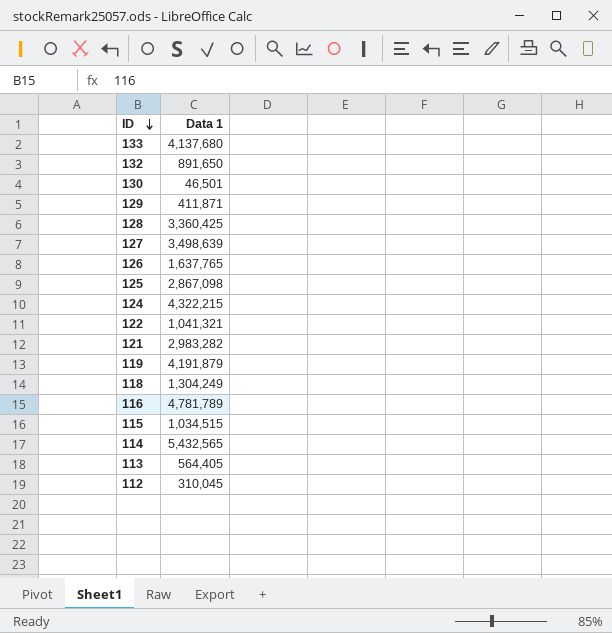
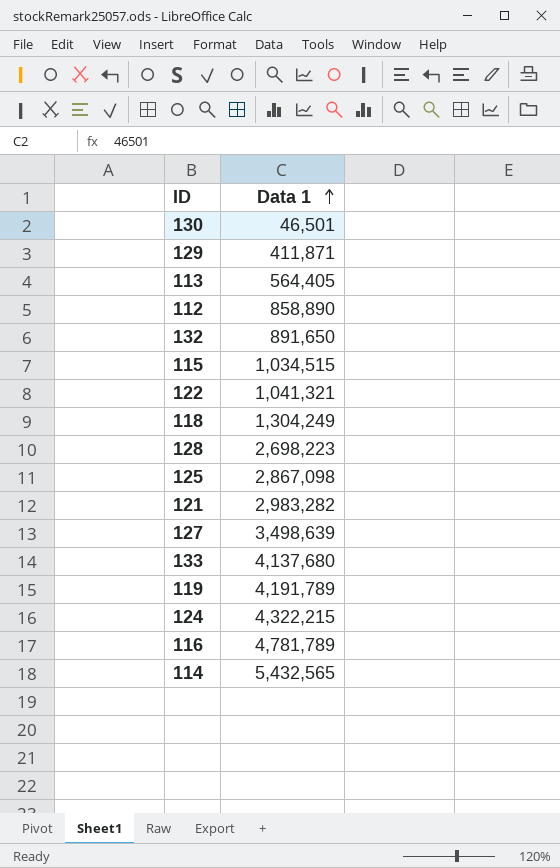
row order: ID descending -> Data 1 ascending
row 126: 1,637,765 -> none
112 | Data 1: 310,045 -> 858,890
128 | Data 1: 3,360,425 -> 2,698,223
119 | Data 1: 4,191,879 -> 4,191,789

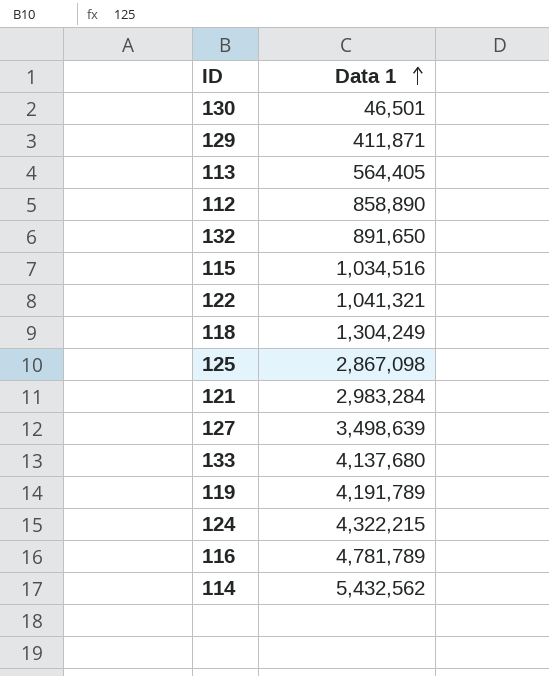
row 128: 2,698,223 -> none
115 | Data 1: 1,034,515 -> 1,034,516
121 | Data 1: 2,983,282 -> 2,983,284
114 | Data 1: 5,432,565 -> 5,432,562

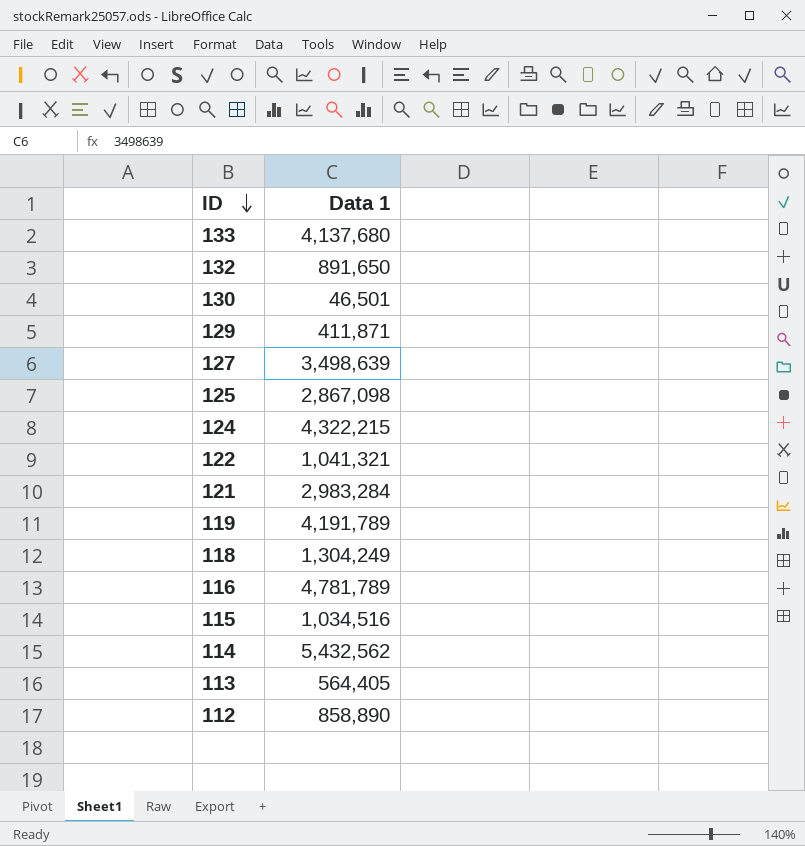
row order: Data 1 ascending -> ID descending

